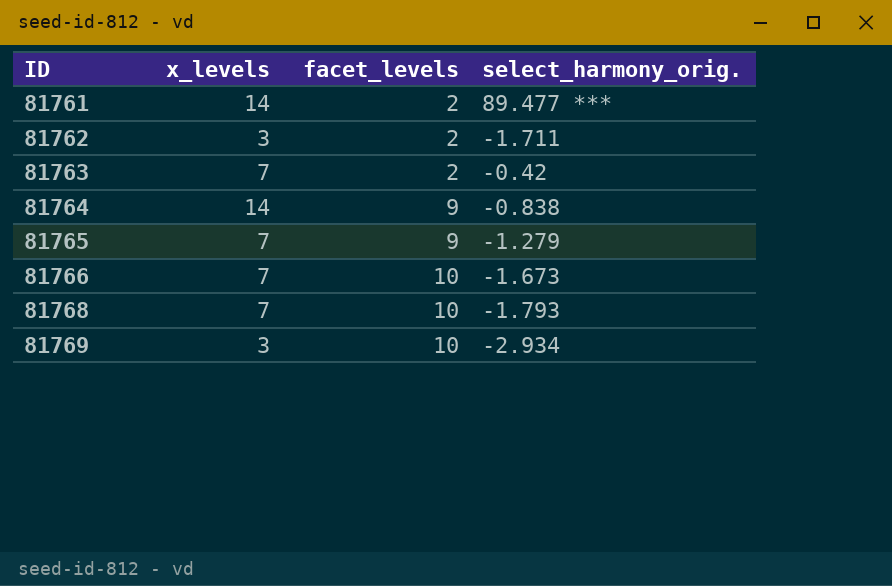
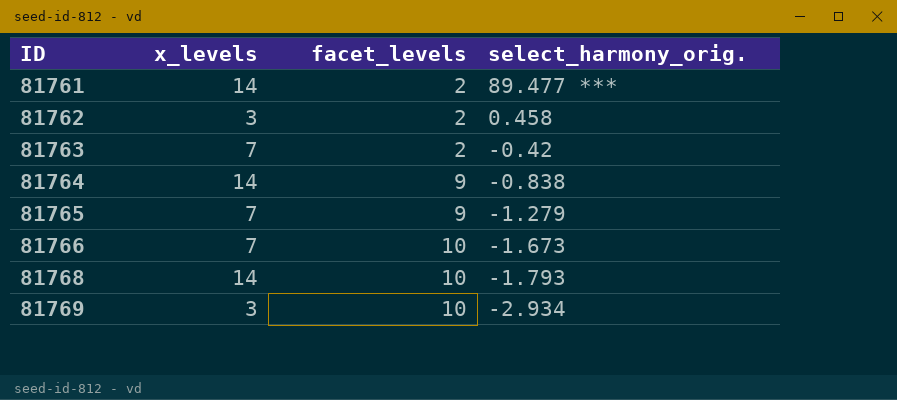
81762 | select_harmony_orig.: -1.711 -> 0.458
81768 | x_levels: 7 -> 14

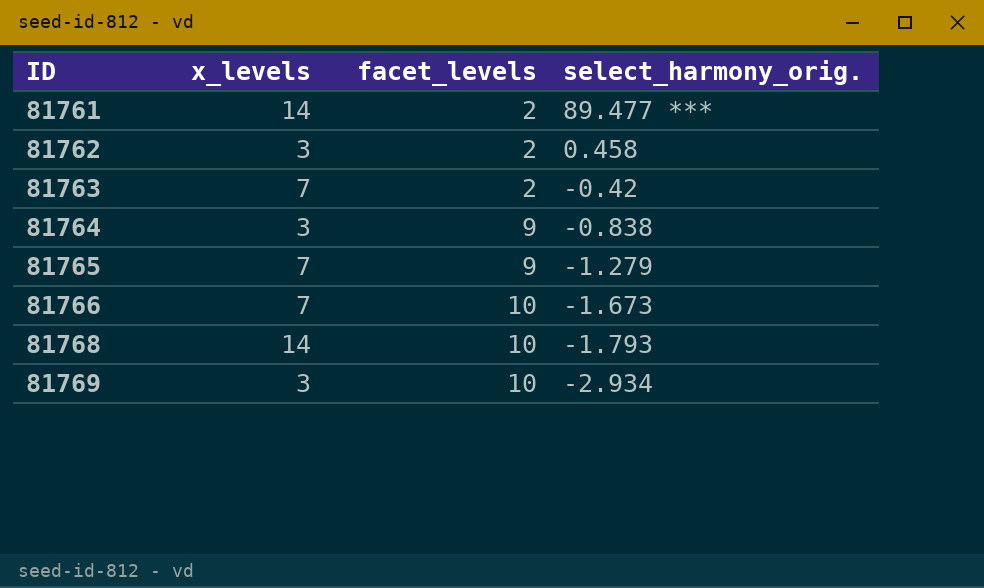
81764 | x_levels: 14 -> 3

